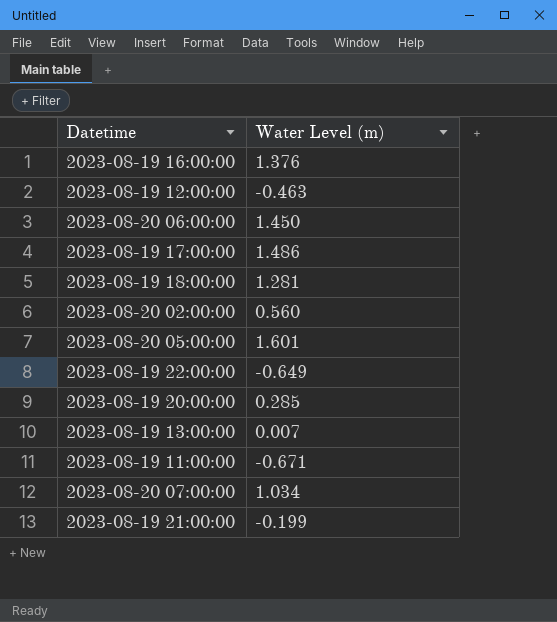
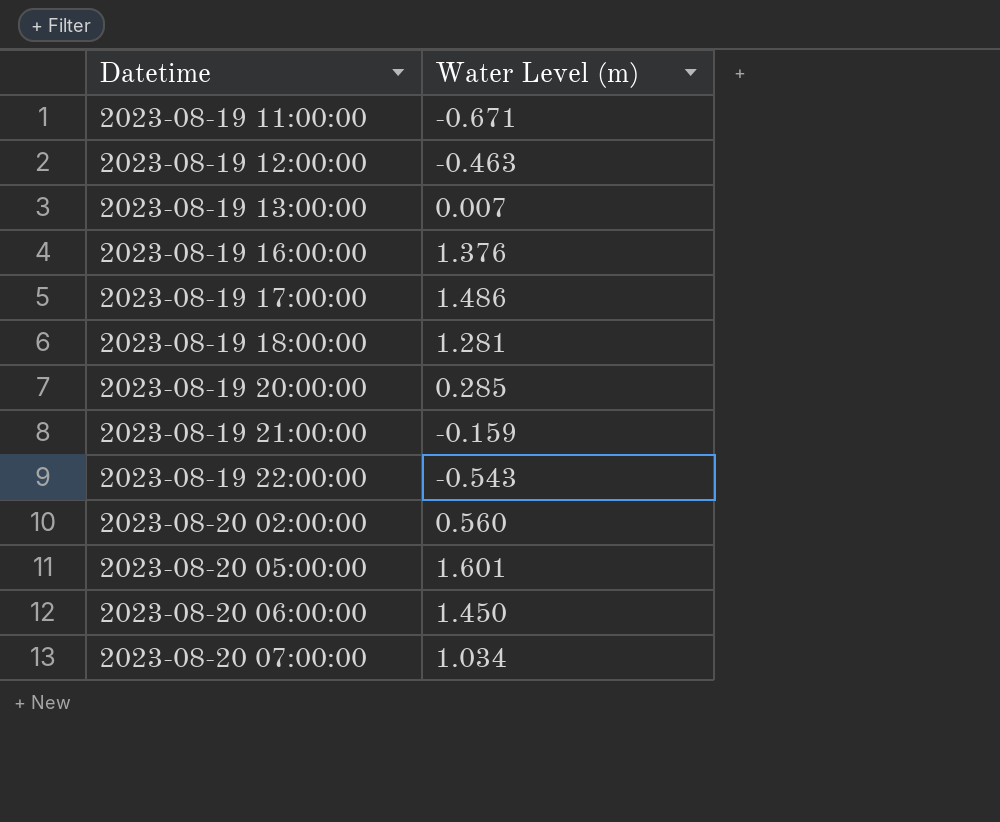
row order: none -> Datetime ascending
2023-08-19 21:00:00 | Water Level (m): -0.199 -> -0.159
2023-08-19 22:00:00 | Water Level (m): -0.649 -> -0.543

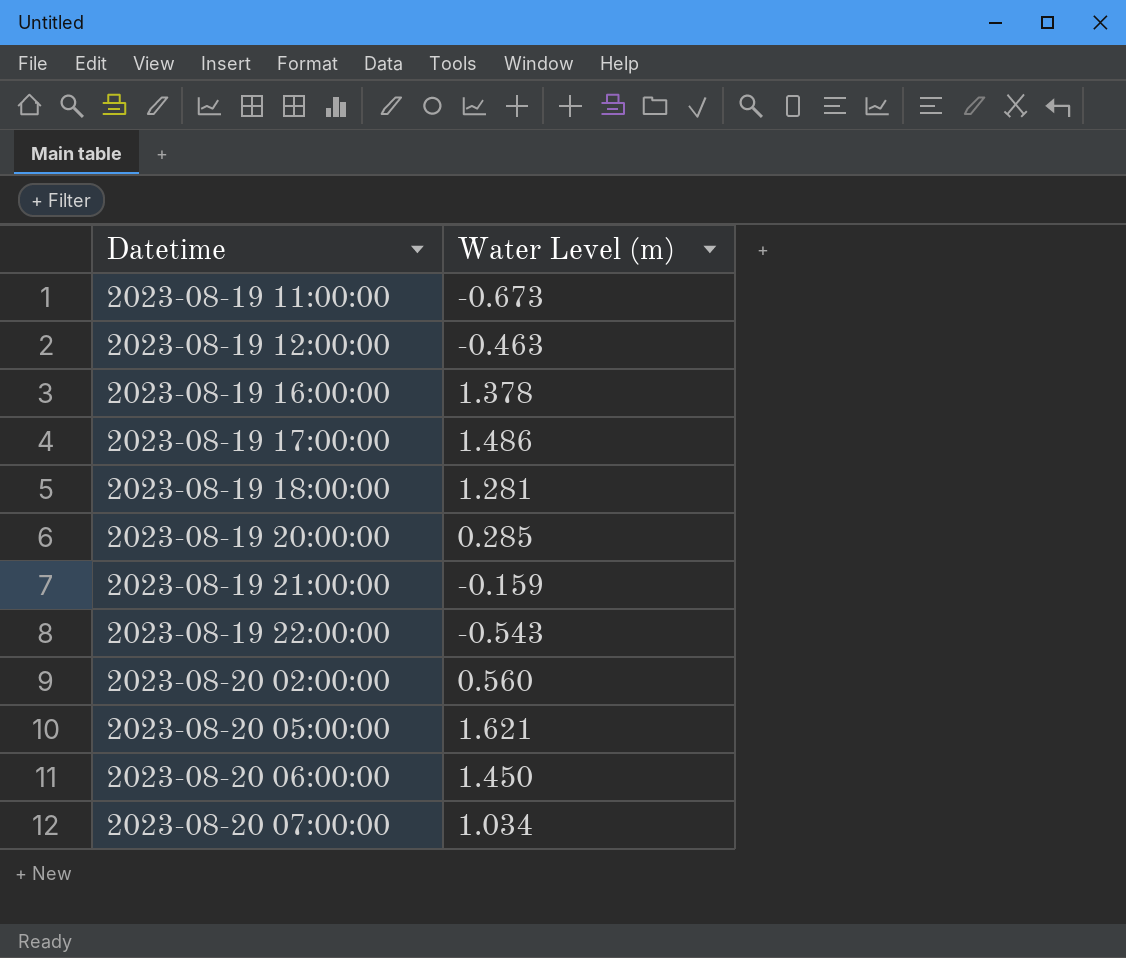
row 2023-08-19 13:00:00: 0.007 -> none
2023-08-19 11:00:00 | Water Level (m): -0.671 -> -0.673
2023-08-19 16:00:00 | Water Level (m): 1.376 -> 1.378
2023-08-20 05:00:00 | Water Level (m): 1.601 -> 1.621

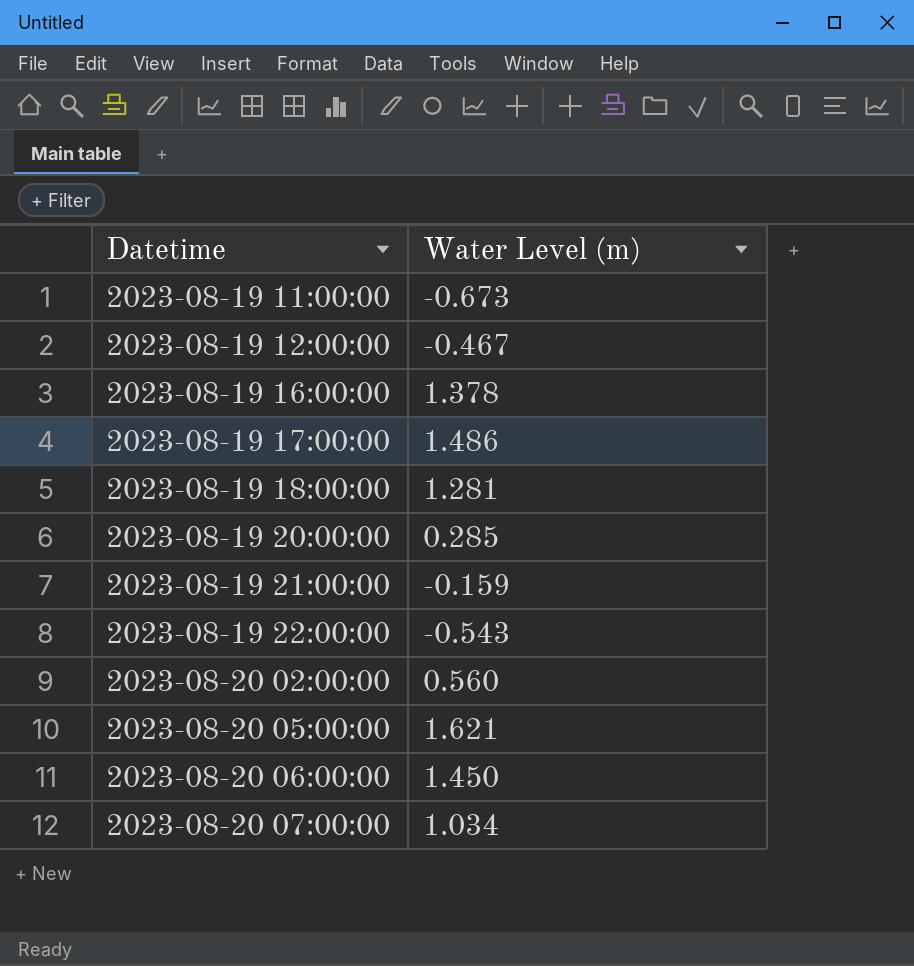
2023-08-19 12:00:00 | Water Level (m): -0.463 -> -0.467

